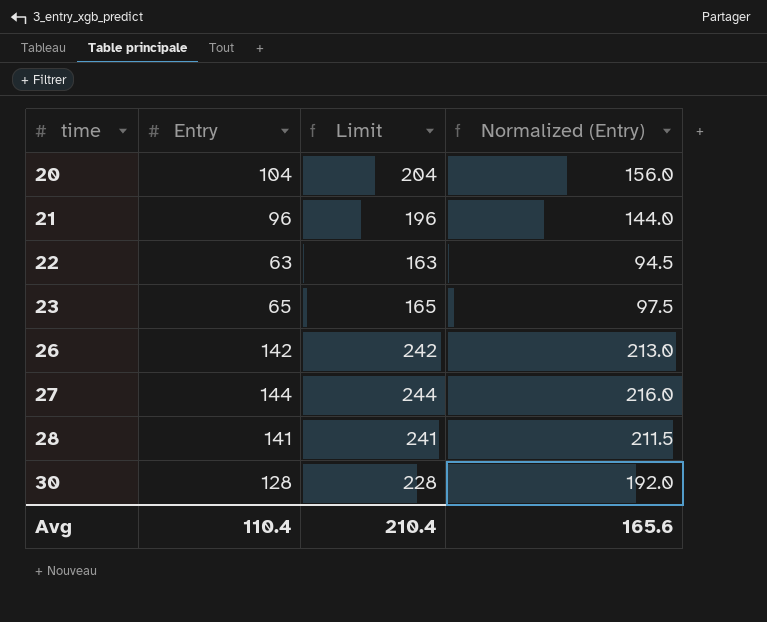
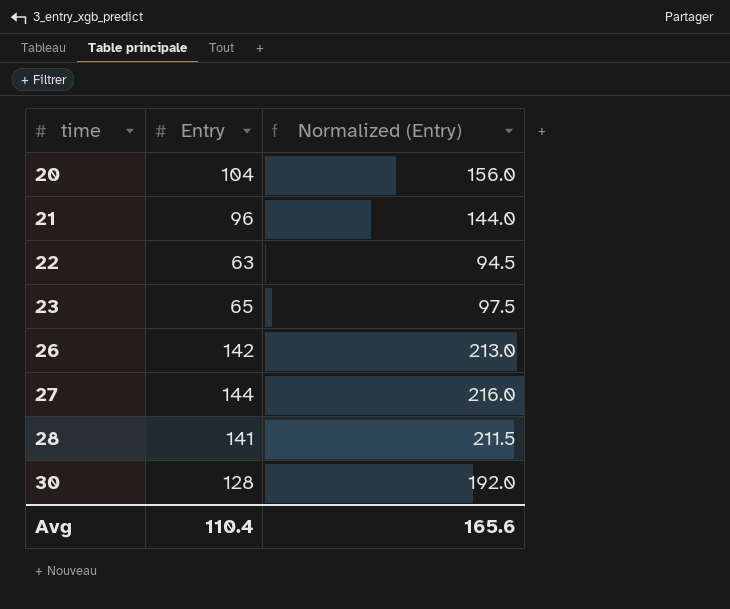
column Limit | formula: [Entry] + 100 -> none

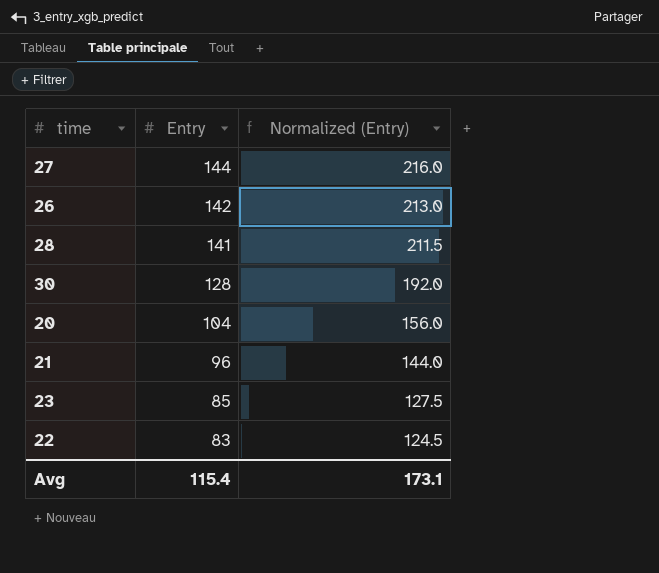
row order: time ascending -> Entry descending
23 | Entry: 65 -> 85
23 | Normalized (Entry): 97.5 -> 127.5
22 | Entry: 63 -> 83
22 | Normalized (Entry): 94.5 -> 124.5
Avg | Entry: 110.4 -> 115.4
Avg | Normalized (Entry): 165.6 -> 173.1

